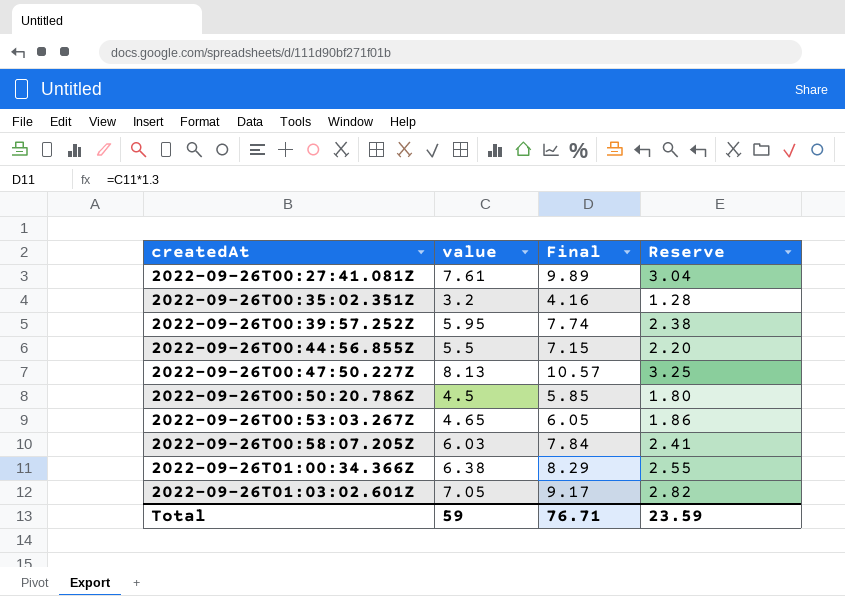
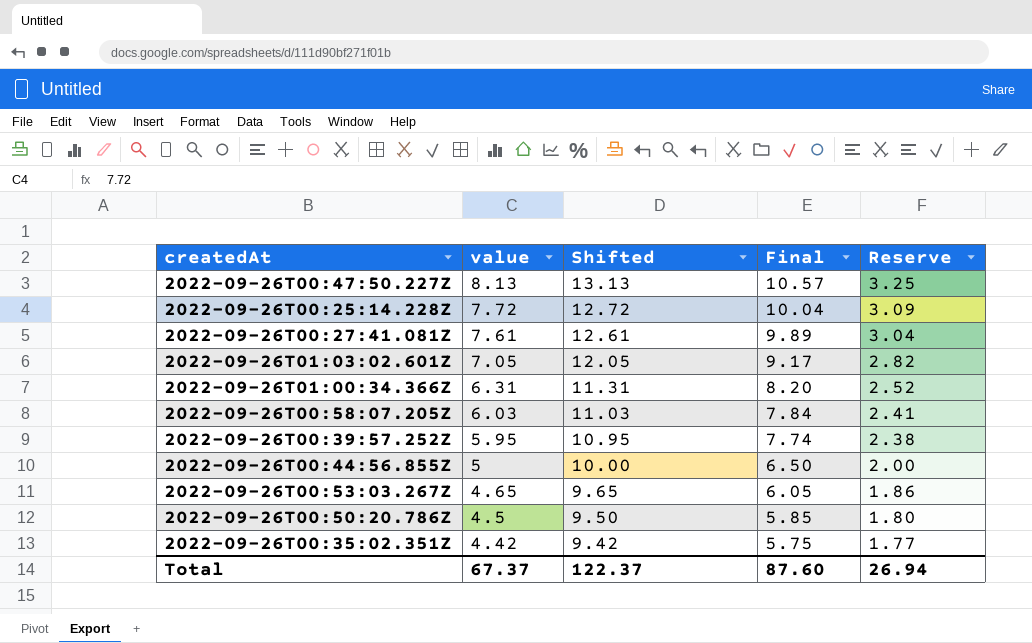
row order: createdAt ascending -> value descending
column Shifted | formula: none -> [value] + 5
row 2022-09-26T00:25:14.228Z: none -> 7.72 | 12.72 | 10.04 | 3.09
2022-09-26T01:00:34.366Z | value: 6.38 -> 6.31
2022-09-26T01:00:34.366Z | Final: 8.29 -> 8.20
2022-09-26T01:00:34.366Z | Reserve: 2.55 -> 2.52
2022-09-26T00:44:56.855Z | value: 5.5 -> 5
2022-09-26T00:44:56.855Z | Final: 7.15 -> 6.50
2022-09-26T00:44:56.855Z | Reserve: 2.20 -> 2.00
2022-09-26T00:35:02.351Z | value: 3.2 -> 4.42
2022-09-26T00:35:02.351Z | Final: 4.16 -> 5.75
2022-09-26T00:35:02.351Z | Reserve: 1.28 -> 1.77
Total | value: 59 -> 67.37
Total | Final: 76.71 -> 87.60
Total | Reserve: 23.59 -> 26.94

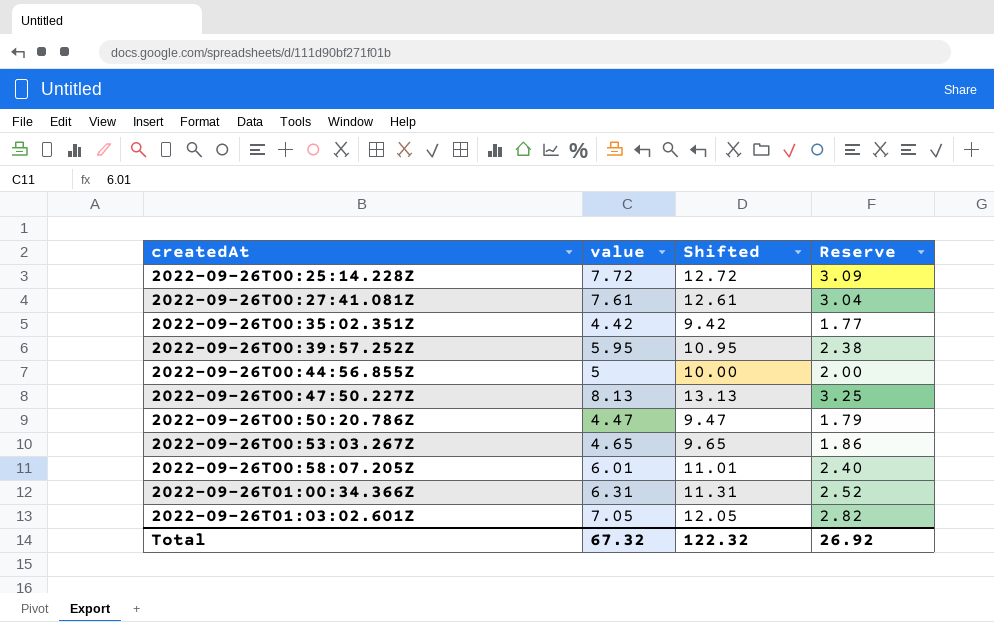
row order: value descending -> createdAt ascending
column Final | formula: [value] * 1.3 -> none
2022-09-26T00:50:20.786Z | value: 4.5 -> 4.47
2022-09-26T00:50:20.786Z | Shifted: 9.50 -> 9.47
2022-09-26T00:50:20.786Z | Reserve: 1.80 -> 1.79
2022-09-26T00:58:07.205Z | value: 6.03 -> 6.01
2022-09-26T00:58:07.205Z | Shifted: 11.03 -> 11.01
2022-09-26T00:58:07.205Z | Reserve: 2.41 -> 2.40
Total | value: 67.37 -> 67.32
Total | Shifted: 122.37 -> 122.32
Total | Reserve: 26.94 -> 26.92

